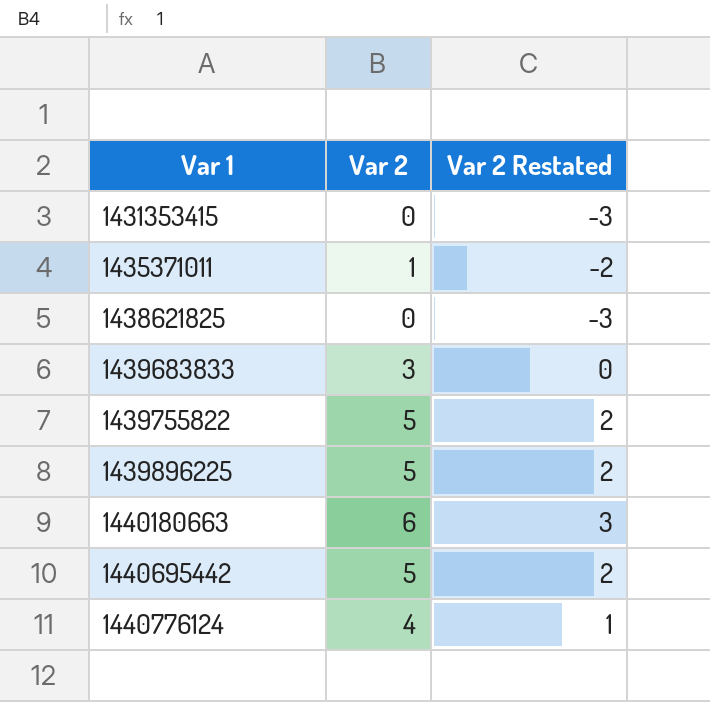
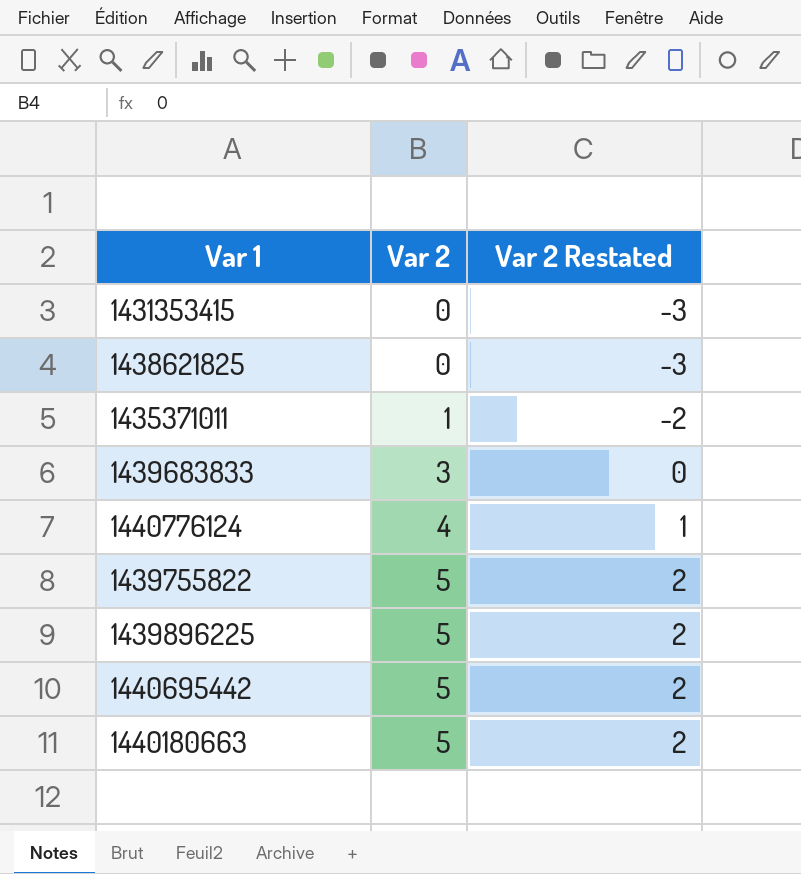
row order: Var 1 ascending -> Var 2 ascending
1440180663 | Var 2: 6 -> 5
1440180663 | Var 2 Restated: 3 -> 2

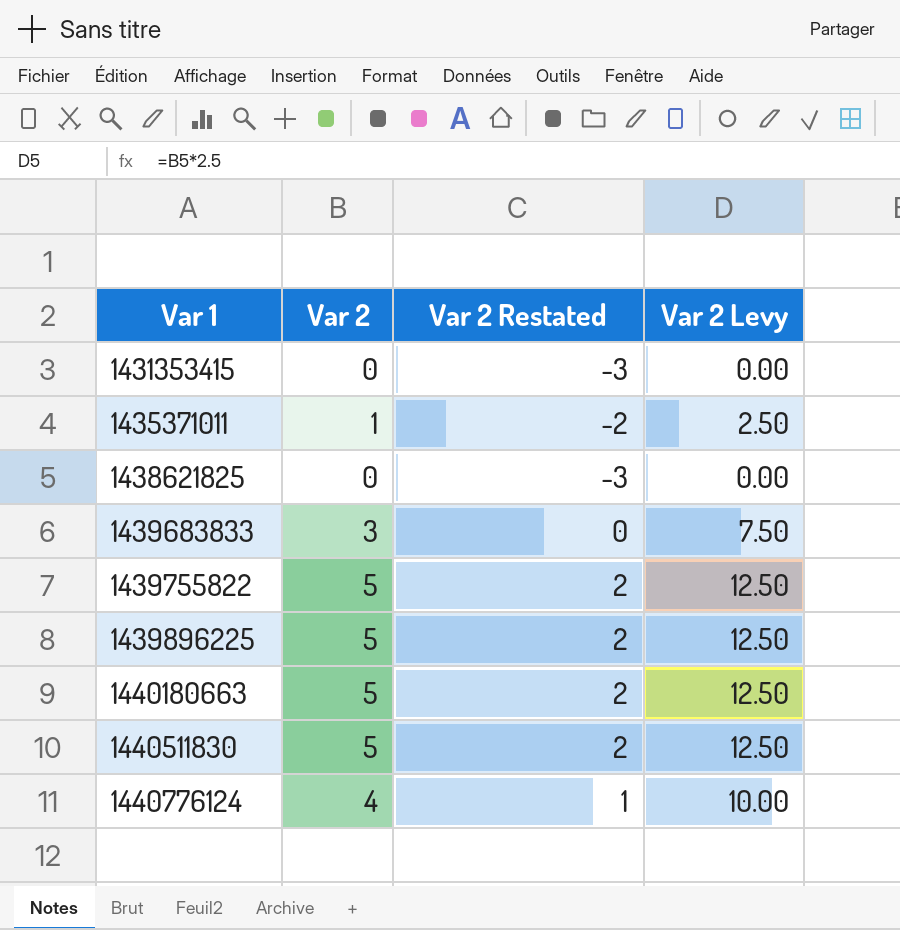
row order: Var 2 ascending -> Var 1 ascending
column Var 2 Levy | formula: none -> [Var 2] * 2.5
row 1440695442: 5 | 2 -> none
row 1440511830: none -> 5 | 2 | 12.50

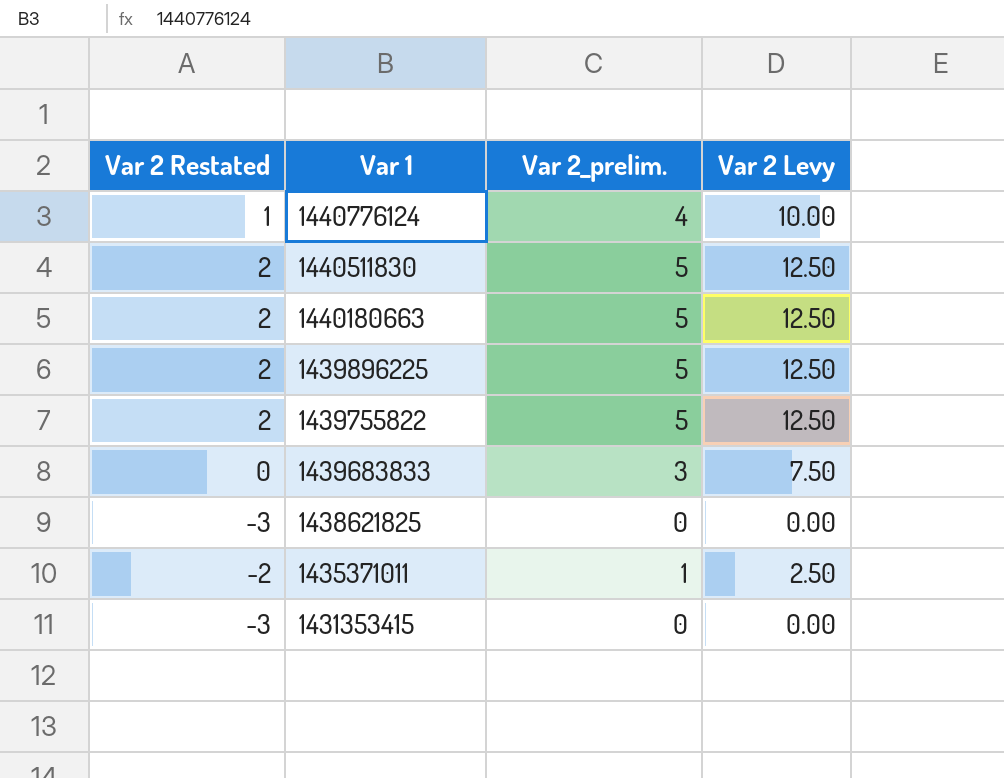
row order: Var 1 ascending -> Var 1 descending
column Var 2 Restated | position: 3 -> 1
column name: Var 2 -> Var 2_prelim.

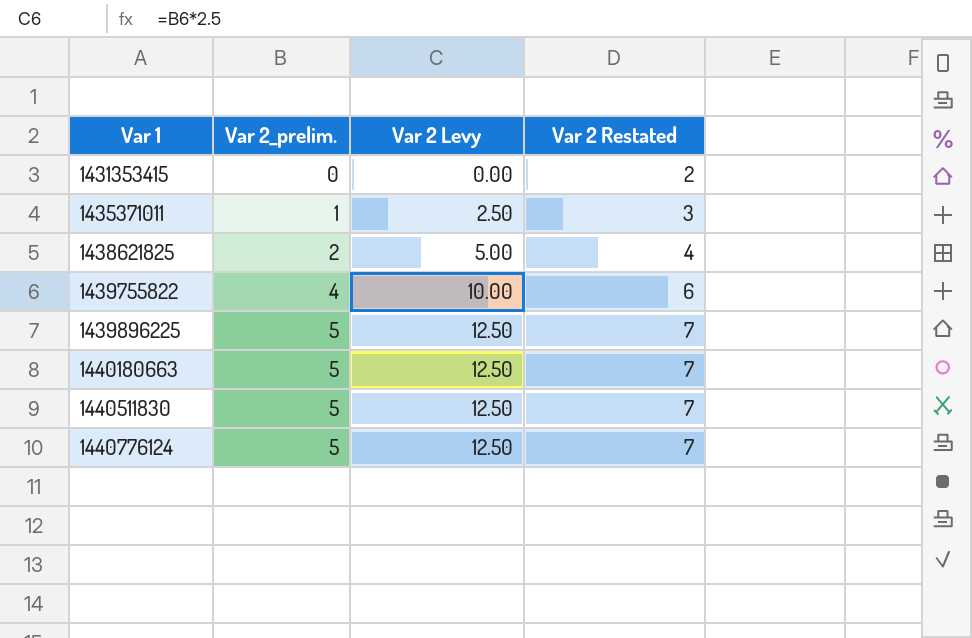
row order: Var 1 descending -> Var 1 ascending
column Var 2 Restated | formula: [Var 2_prelim.] - 3 -> [Var 2_prelim.] + 2
column Var 2 Restated | position: 1 -> 4
row 1439683833: 0 | 3 | 7.50 -> none
1438621825 | Var 2_prelim.: 0 -> 2
1438621825 | Var 2 Levy: 0.00 -> 5.00
1439755822 | Var 2_prelim.: 5 -> 4
1439755822 | Var 2 Levy: 12.50 -> 10.00
1440776124 | Var 2_prelim.: 4 -> 5
1440776124 | Var 2 Levy: 10.00 -> 12.50

